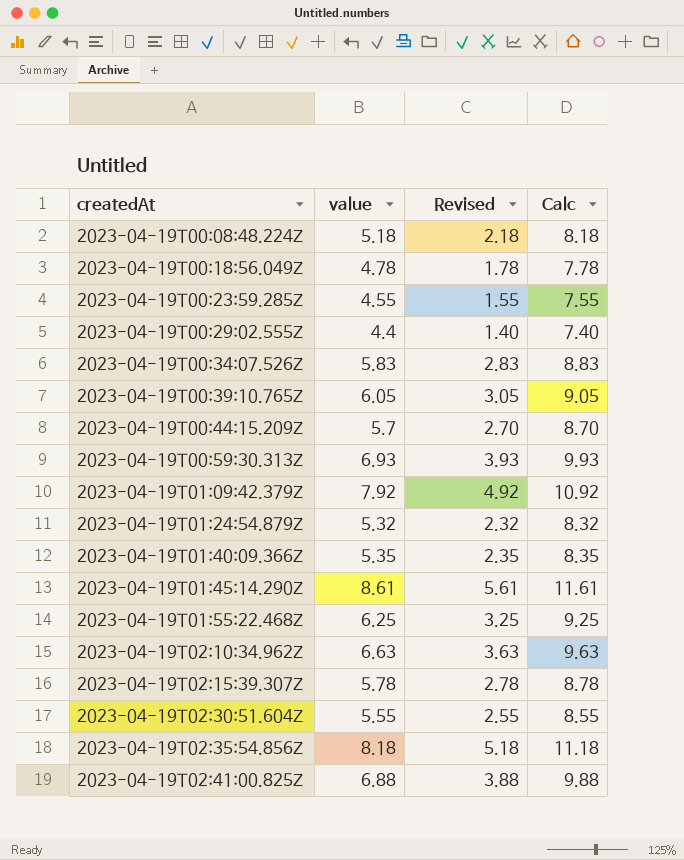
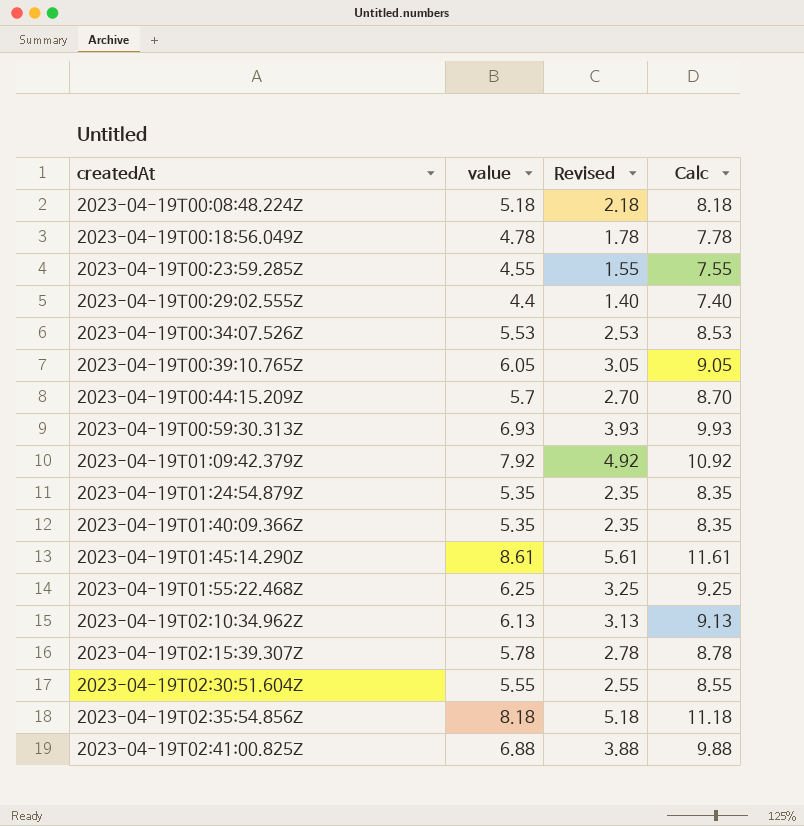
2023-04-19T00:34:07.526Z | value: 5.83 -> 5.53
2023-04-19T00:34:07.526Z | Revised: 2.83 -> 2.53
2023-04-19T00:34:07.526Z | Calc: 8.83 -> 8.53
2023-04-19T01:24:54.879Z | value: 5.32 -> 5.35
2023-04-19T01:24:54.879Z | Revised: 2.32 -> 2.35
2023-04-19T01:24:54.879Z | Calc: 8.32 -> 8.35
2023-04-19T02:10:34.962Z | value: 6.63 -> 6.13
2023-04-19T02:10:34.962Z | Revised: 3.63 -> 3.13
2023-04-19T02:10:34.962Z | Calc: 9.63 -> 9.13

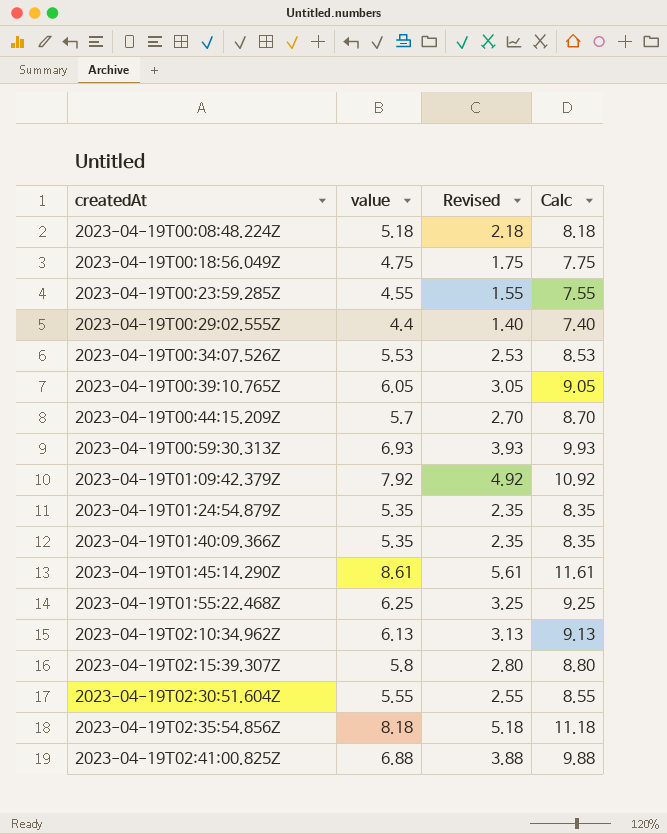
2023-04-19T00:18:56.049Z | value: 4.78 -> 4.75
2023-04-19T00:18:56.049Z | Revised: 1.78 -> 1.75
2023-04-19T00:18:56.049Z | Calc: 7.78 -> 7.75
2023-04-19T02:15:39.307Z | value: 5.78 -> 5.8
2023-04-19T02:15:39.307Z | Revised: 2.78 -> 2.80
2023-04-19T02:15:39.307Z | Calc: 8.78 -> 8.80

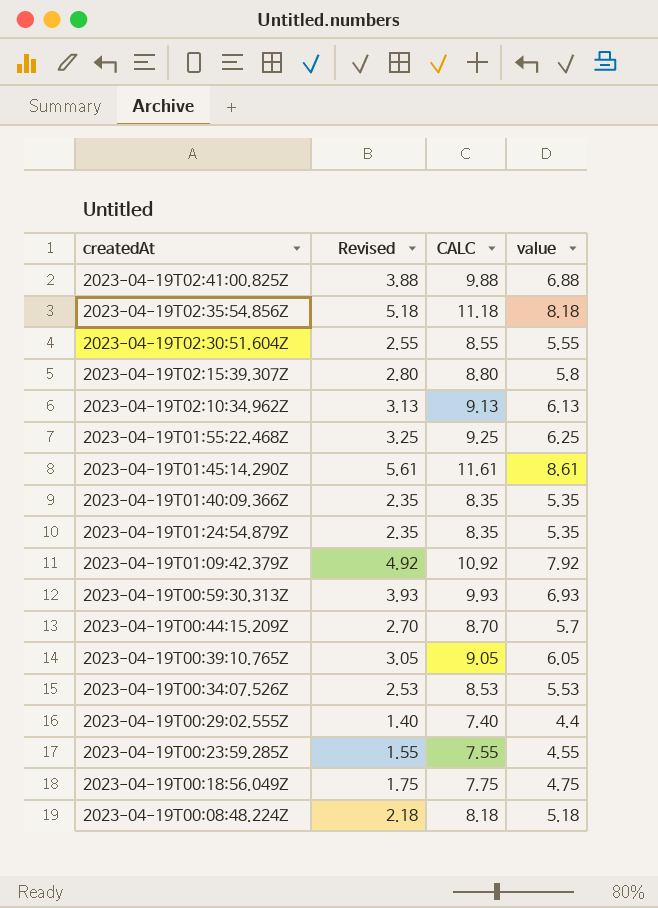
row order: createdAt ascending -> createdAt descending
column name: Calc -> CALC
column value | position: 2 -> 4

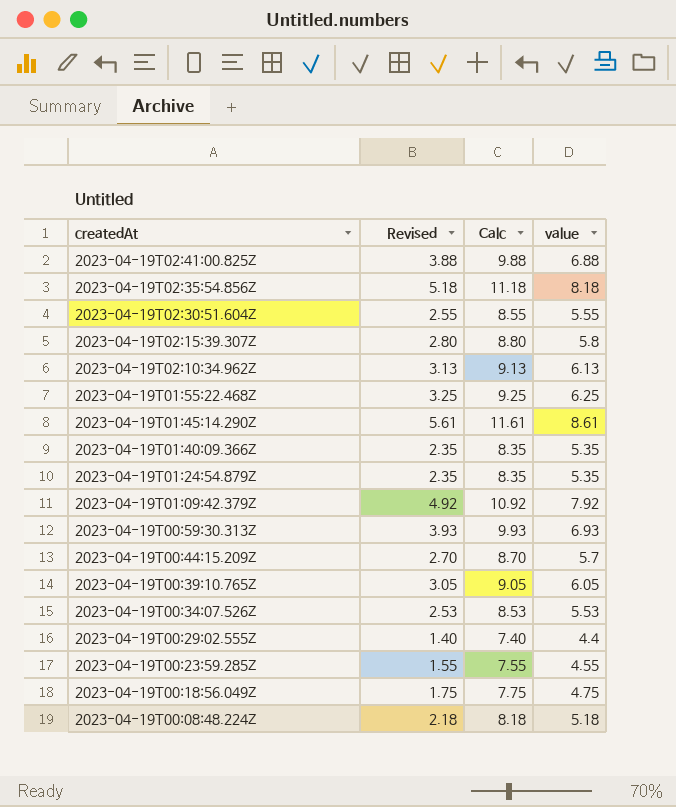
column name: CALC -> Calc

